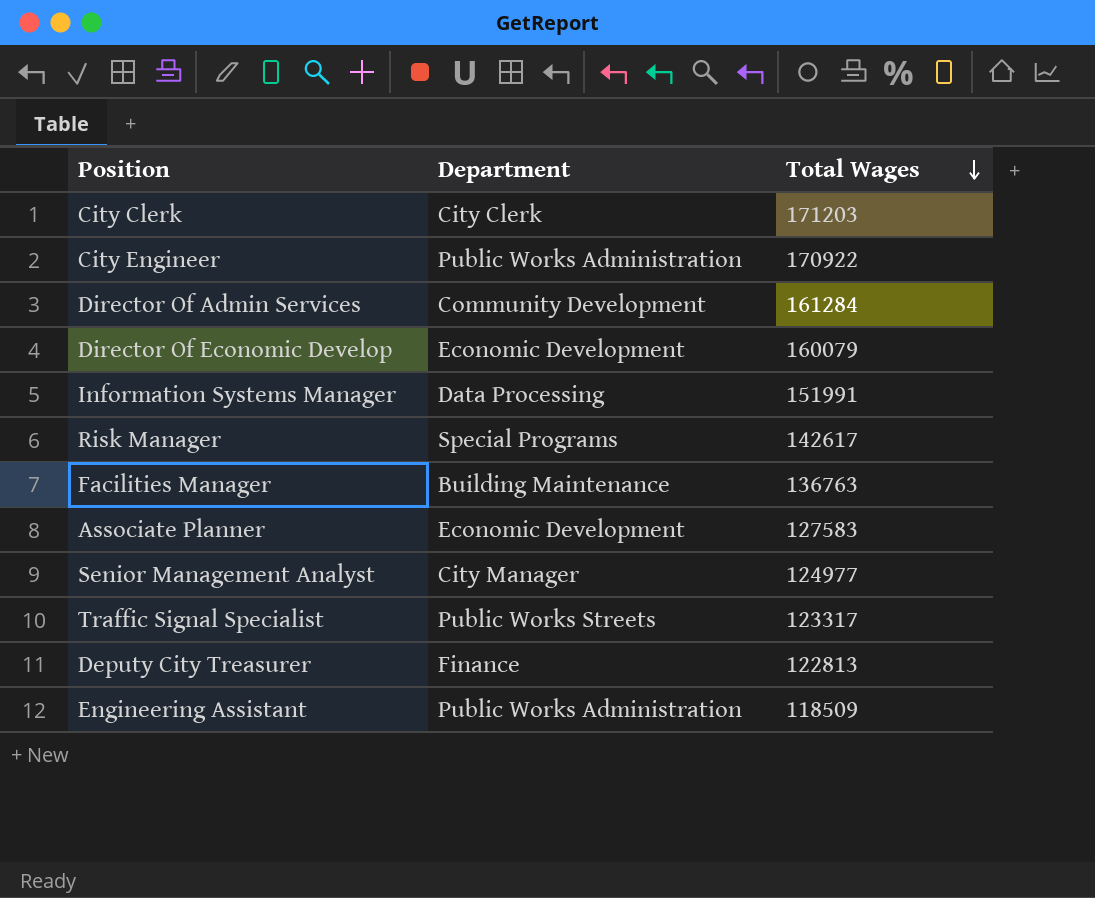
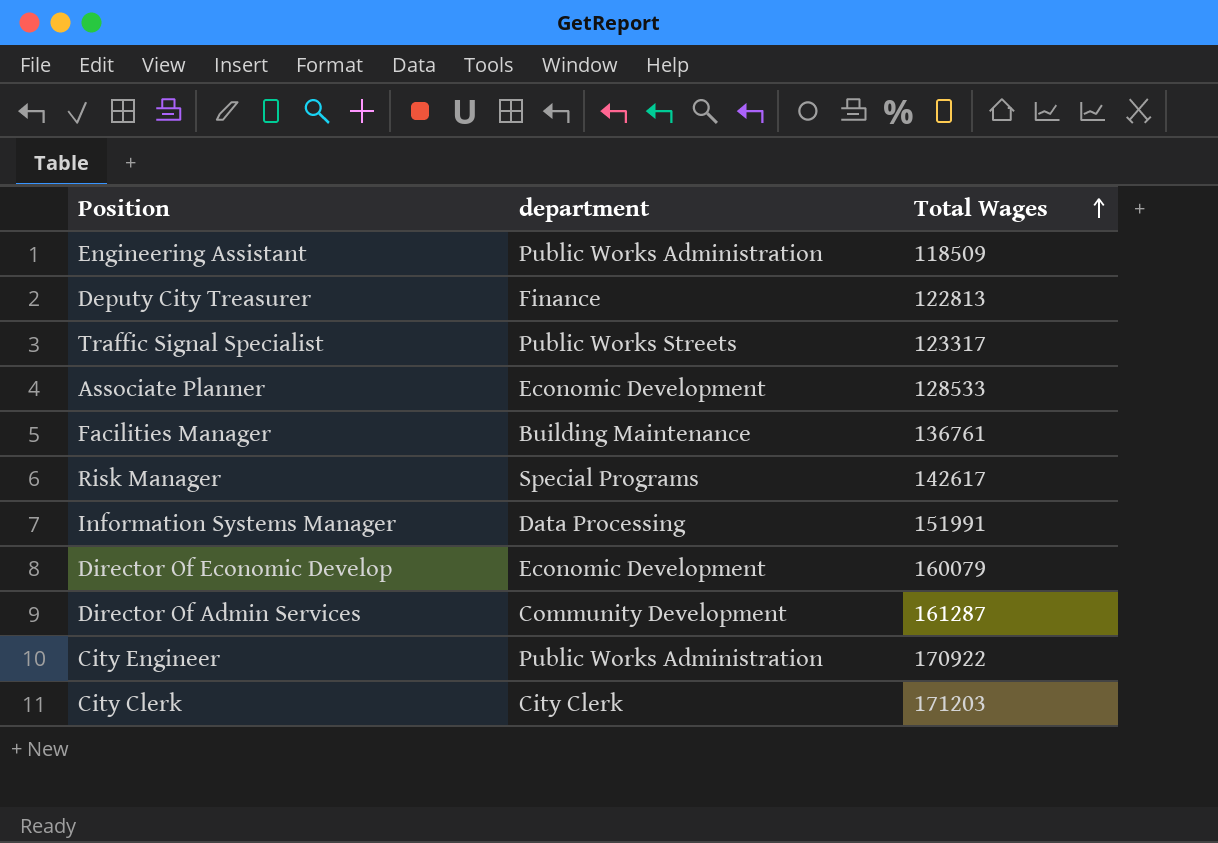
row order: Total Wages descending -> Total Wages ascending
column name: Department -> department
row Senior Management Analyst: City Manager | 124977 -> none
Associate Planner | Total Wages: 127583 -> 128533
Facilities Manager | Total Wages: 136763 -> 136761
Director Of Admin Services | Total Wages: 161284 -> 161287

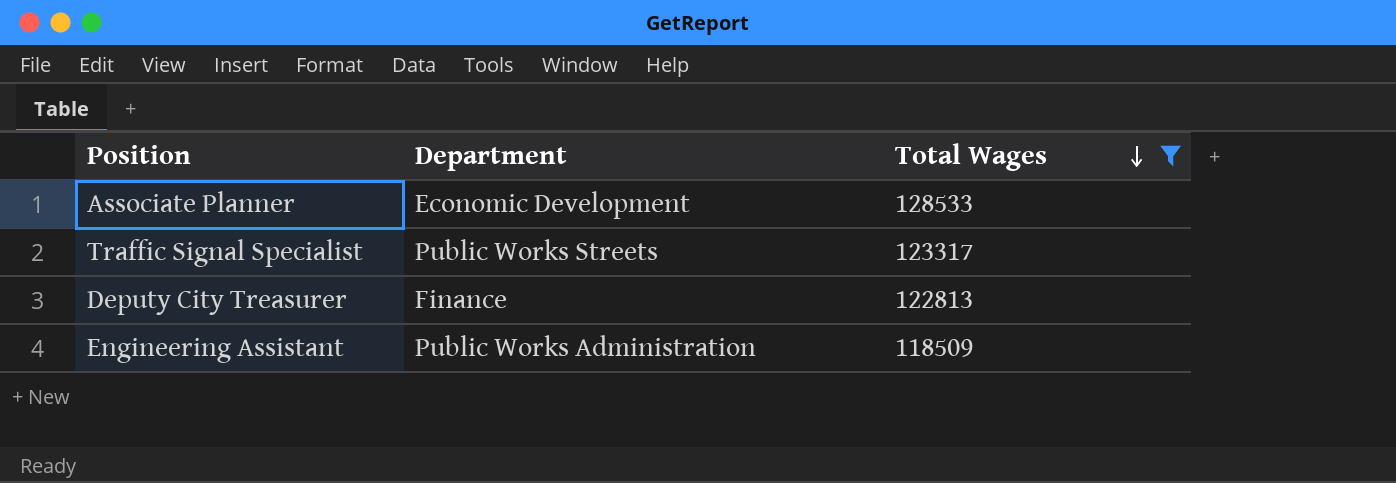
filter: none -> Total Wages <= 128533
row order: Total Wages ascending -> Total Wages descending
column name: department -> Department

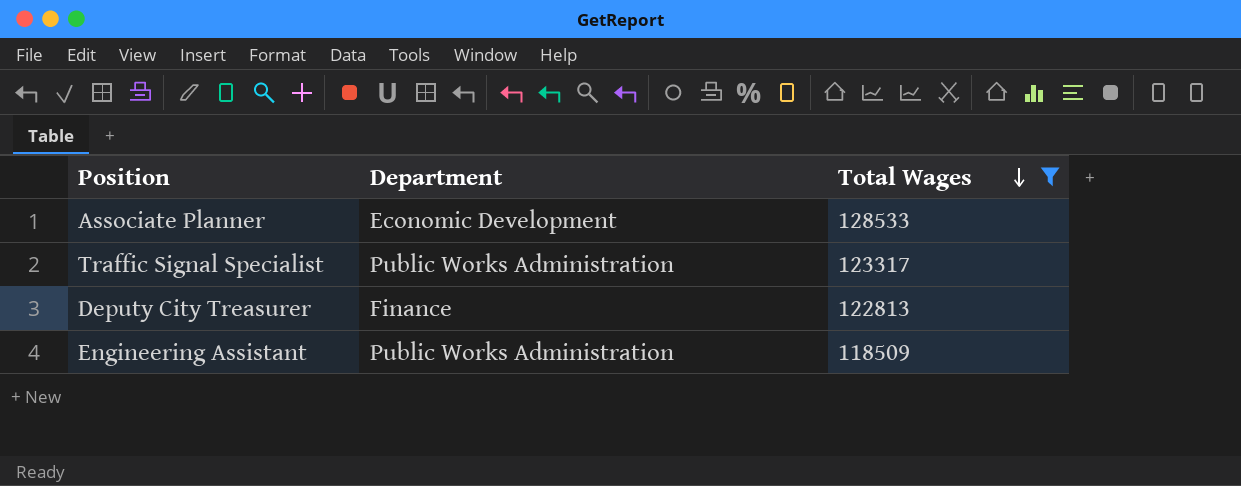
Traffic Signal Specialist | Department: Public Works Streets -> Public Works Administration

